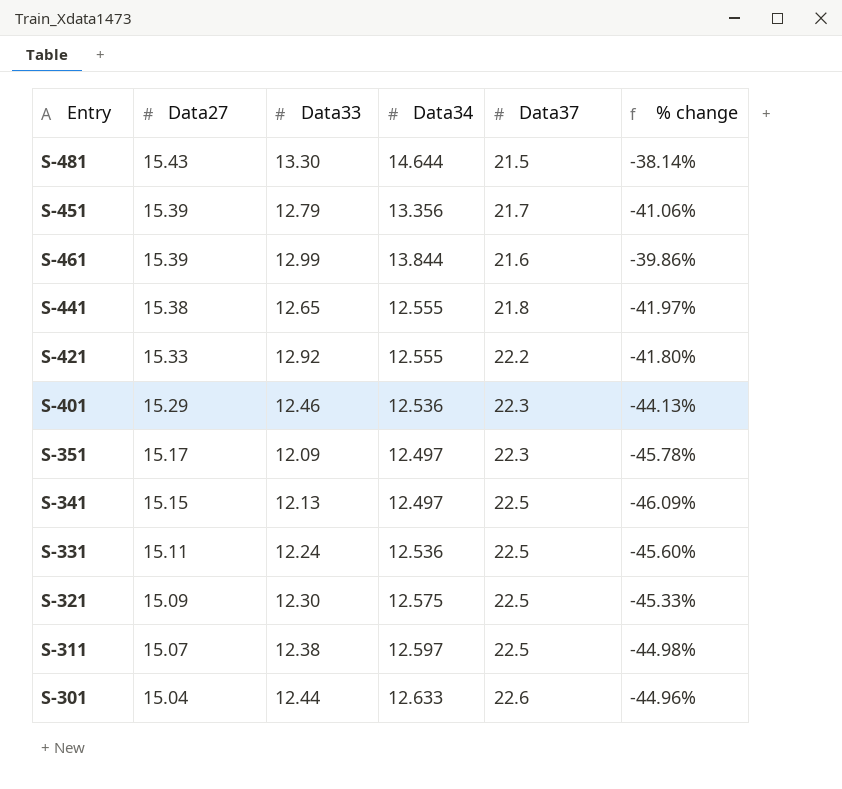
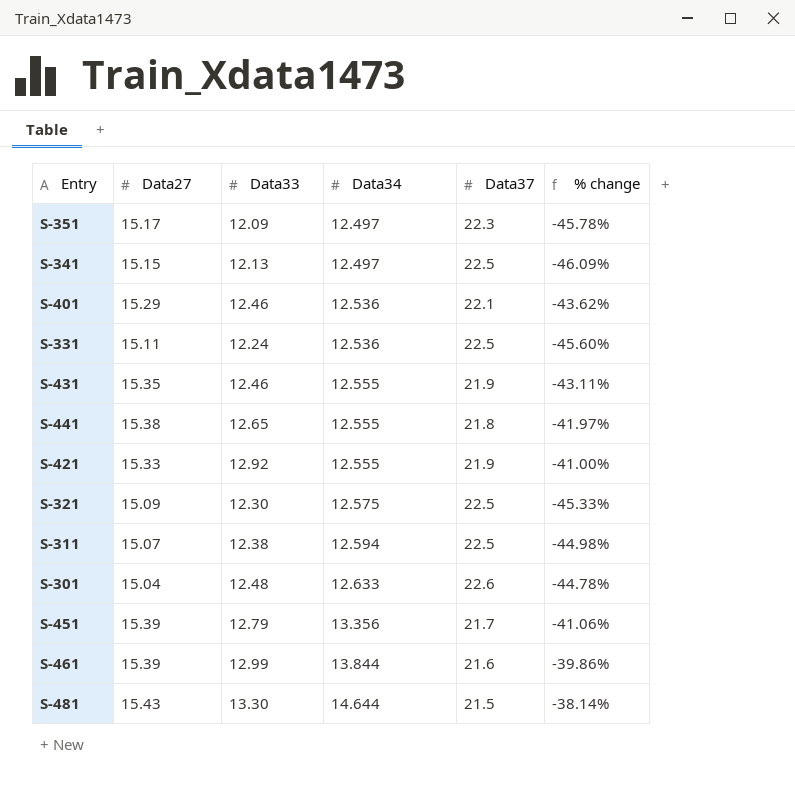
row order: Data27 descending -> Data34 ascending
S-401 | Data37: 22.3 -> 22.1
S-401 | % change: -44.13% -> -43.62%
row S-431: none -> 15.35 | 12.46 | 12.555 | 21.9 | -43.11%
S-421 | Data37: 22.2 -> 21.9
S-421 | % change: -41.80% -> -41.00%
S-311 | Data34: 12.597 -> 12.594
S-301 | Data33: 12.44 -> 12.48
S-301 | % change: -44.96% -> -44.78%

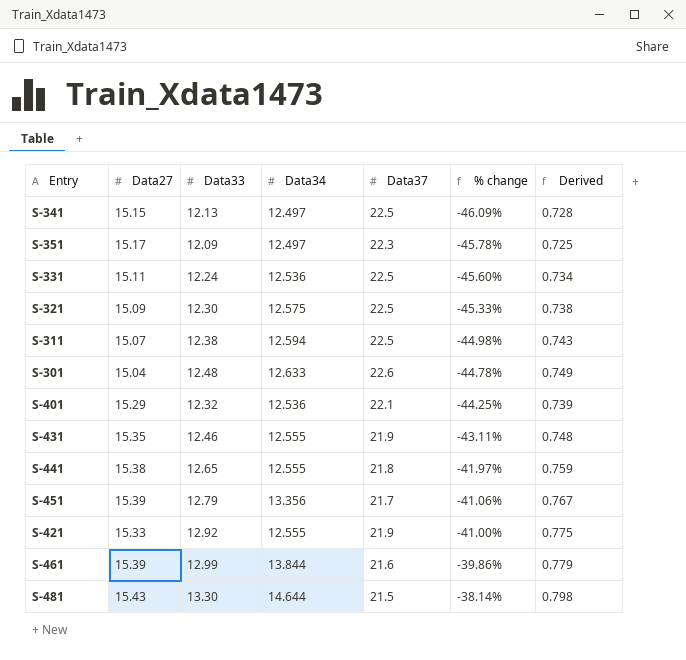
row order: Data34 ascending -> % change ascending
column Derived | formula: none -> [Data33] * 0.06
S-401 | Data33: 12.46 -> 12.32
S-401 | % change: -43.62% -> -44.25%

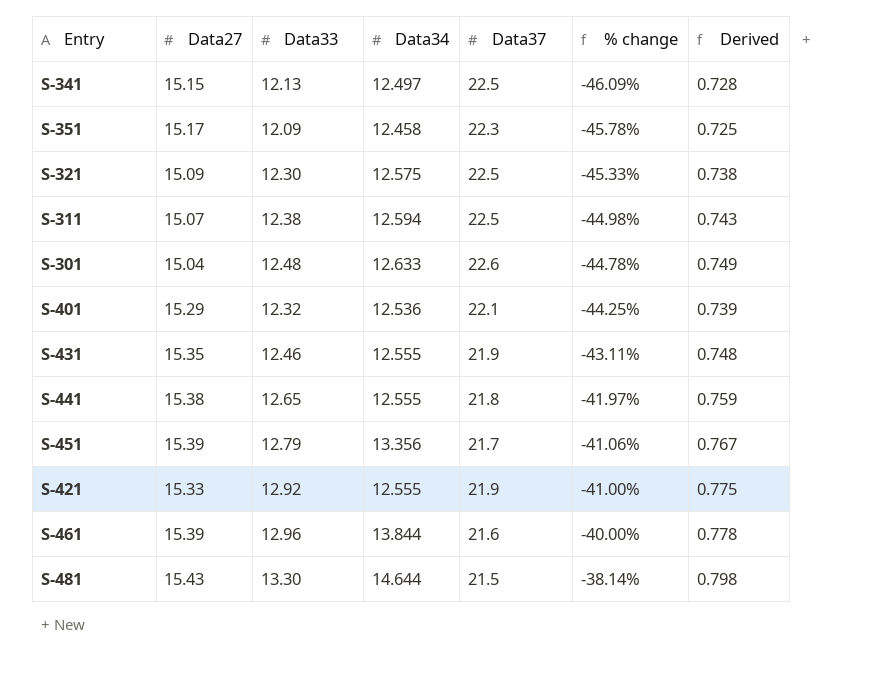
row S-331: 15.11 | 12.24 | 12.536 | 22.5 | -45.60% | 0.734 -> none
S-351 | Data34: 12.497 -> 12.458
S-461 | Data33: 12.99 -> 12.96
S-461 | % change: -39.86% -> -40.00%
S-461 | Derived: 0.779 -> 0.778

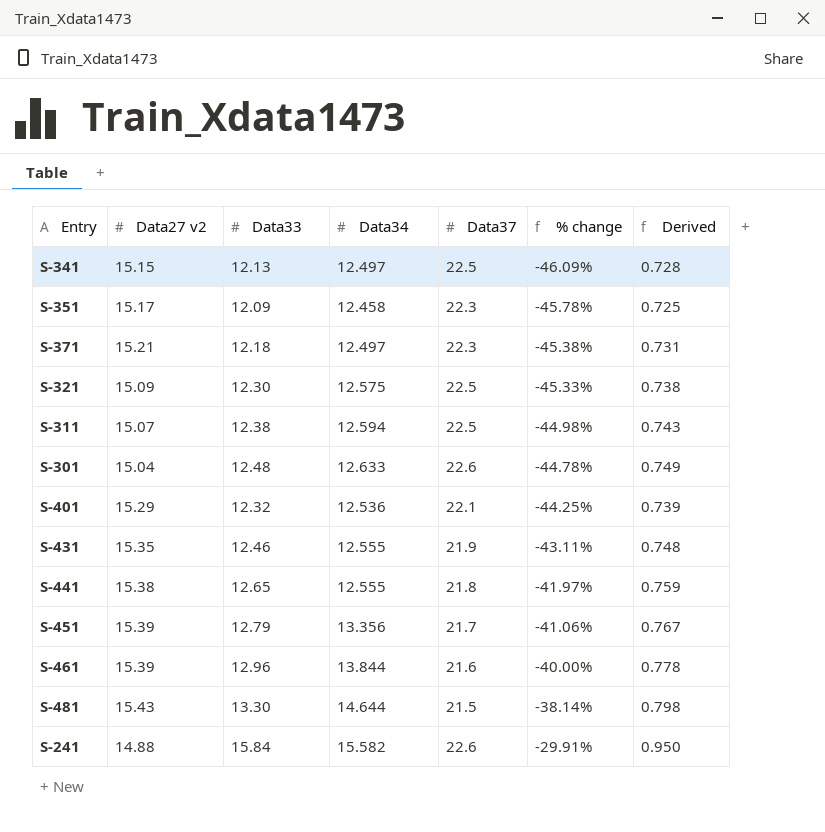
column name: Data27 -> Data27 v2
row S-421: 15.33 | 12.92 | 12.555 | 21.9 | -41.00% | 0.775 -> none
row S-371: none -> 15.21 | 12.18 | 12.497 | 22.3 | -45.38% | 0.731
row S-241: none -> 14.88 | 15.84 | 15.582 | 22.6 | -29.91% | 0.950

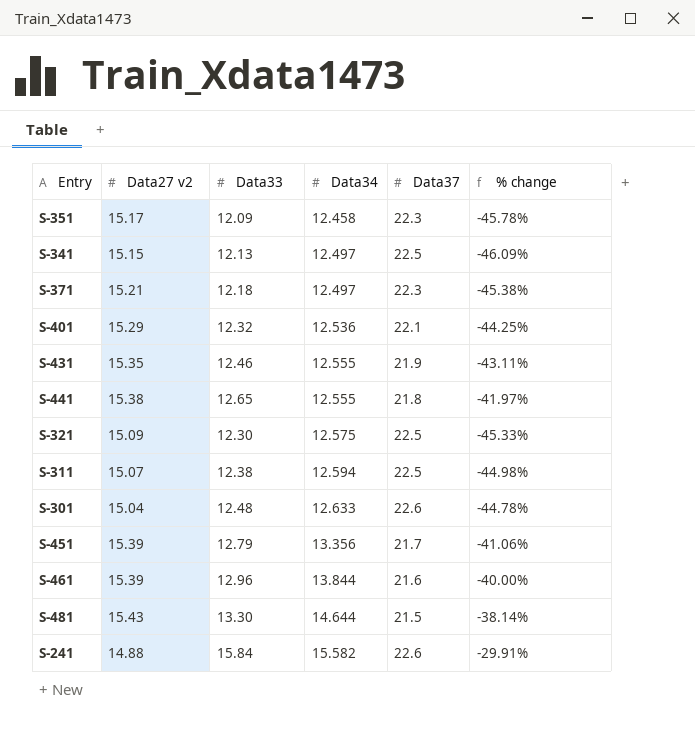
row order: % change ascending -> Data34 ascending
column Derived | formula: [Data33] * 0.06 -> none

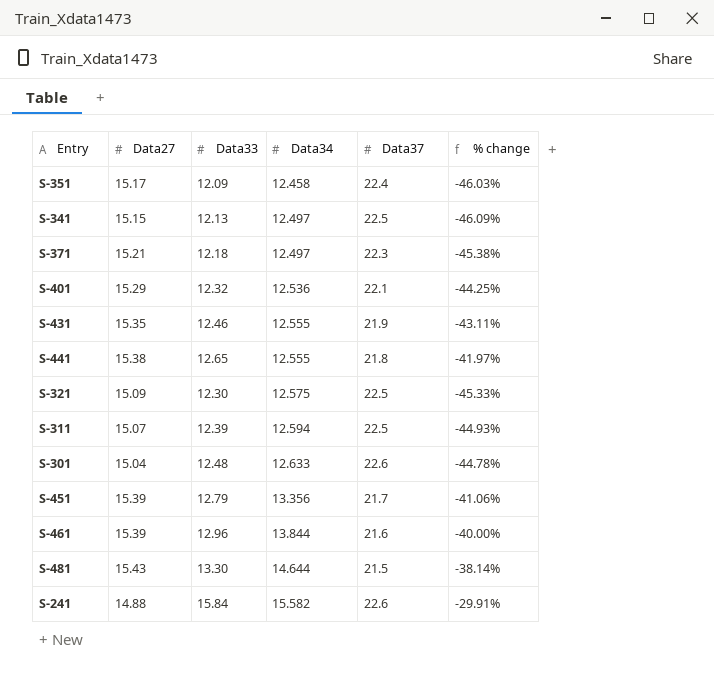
column name: Data27 v2 -> Data27
S-351 | Data37: 22.3 -> 22.4
S-351 | % change: -45.78% -> -46.03%
S-311 | Data33: 12.38 -> 12.39
S-311 | % change: -44.98% -> -44.93%

